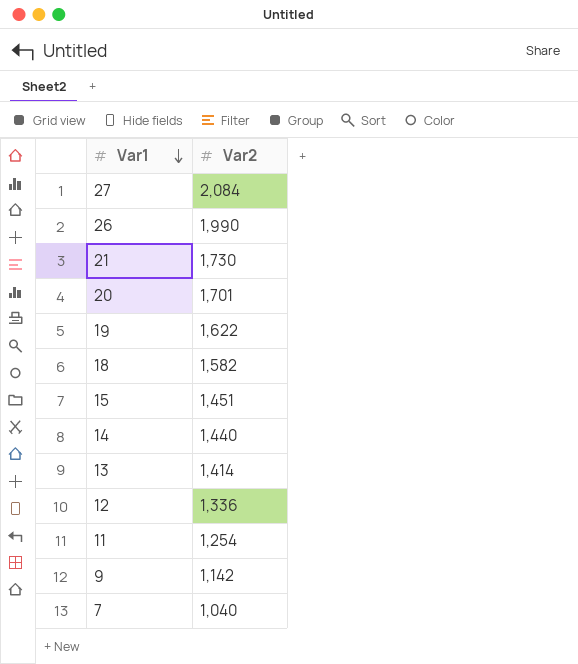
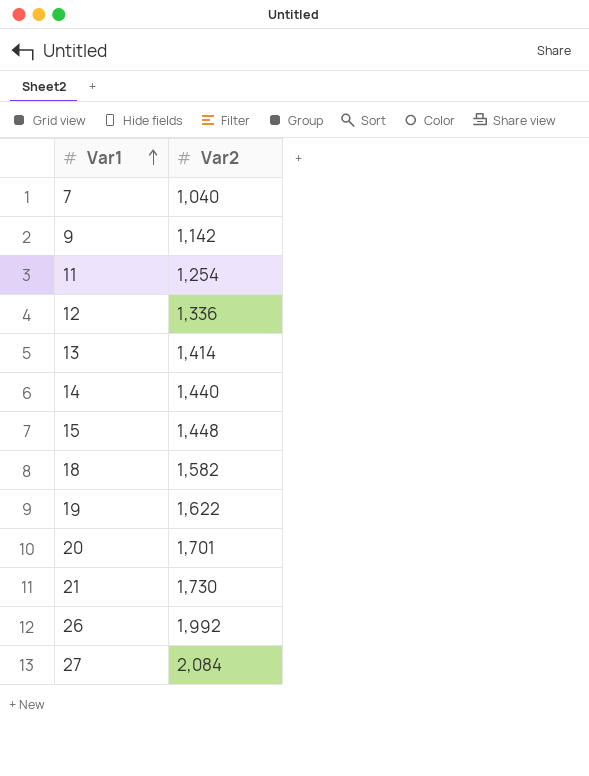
row order: Var1 descending -> Var1 ascending
15 | Var2: 1,451 -> 1,448
26 | Var2: 1,990 -> 1,992

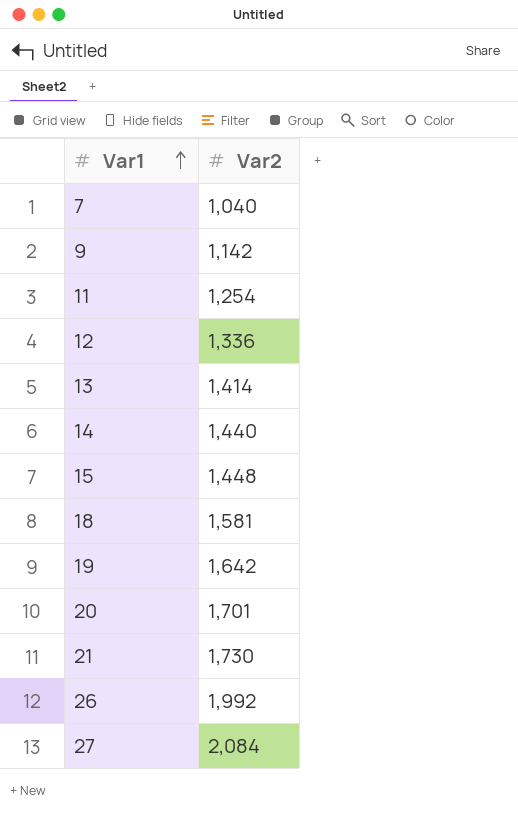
18 | Var2: 1,582 -> 1,581
19 | Var2: 1,622 -> 1,642

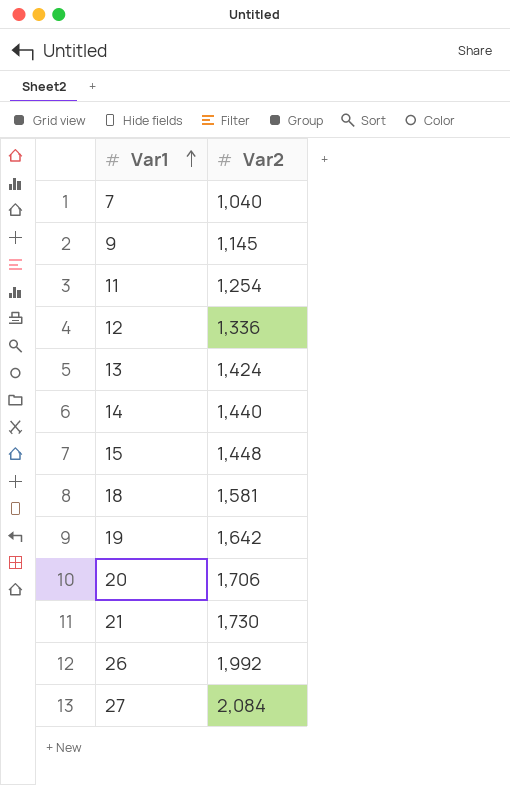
9 | Var2: 1,142 -> 1,145
13 | Var2: 1,414 -> 1,424
20 | Var2: 1,701 -> 1,706

